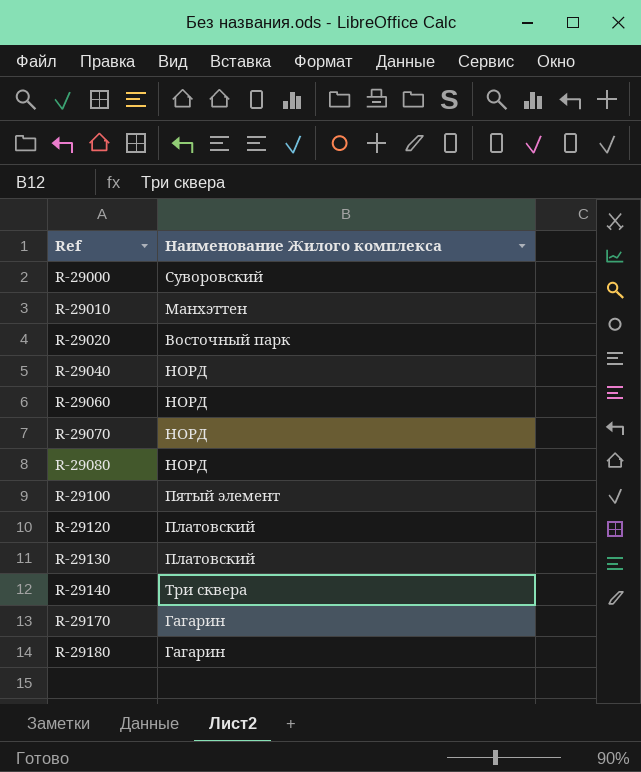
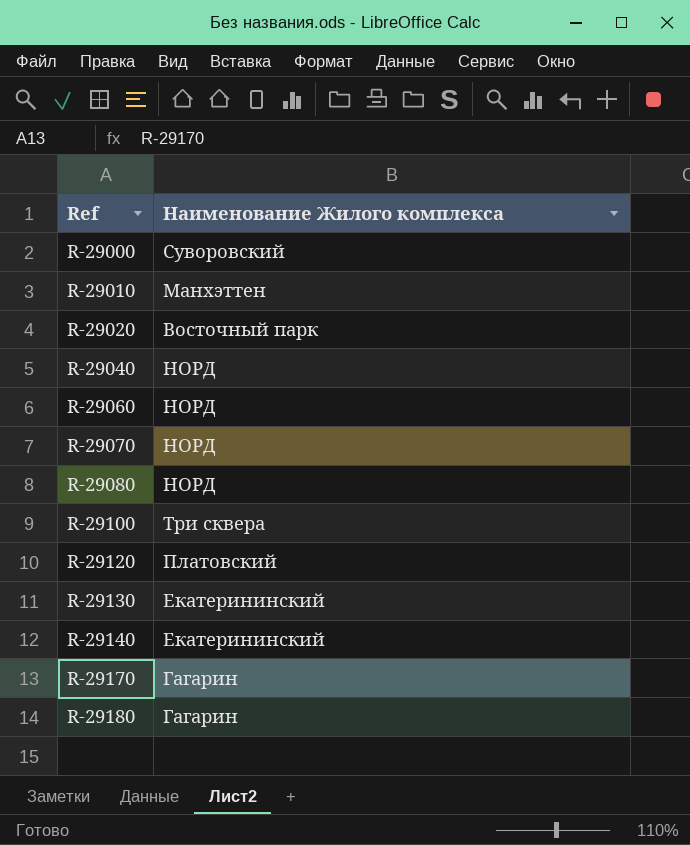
R-29100 | Наименование Жилого комплекса: Пятый элемент -> Три сквера
R-29130 | Наименование Жилого комплекса: Платовский -> Екатерининский
R-29140 | Наименование Жилого комплекса: Три сквера -> Екатерининский

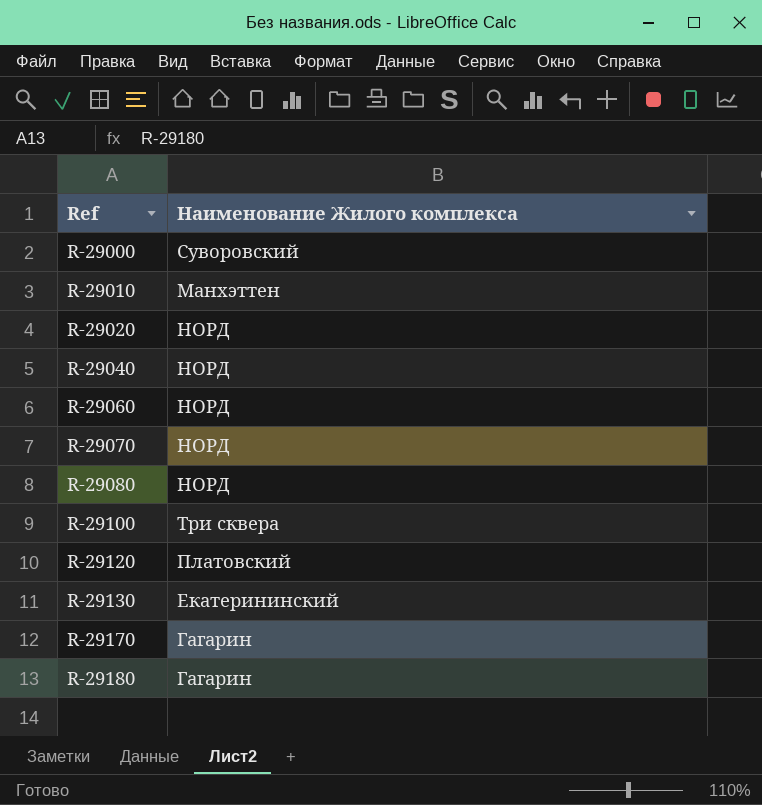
row R-29140: Екатерининский -> none
R-29020 | Наименование Жилого комплекса: Восточный парк -> НОРД

